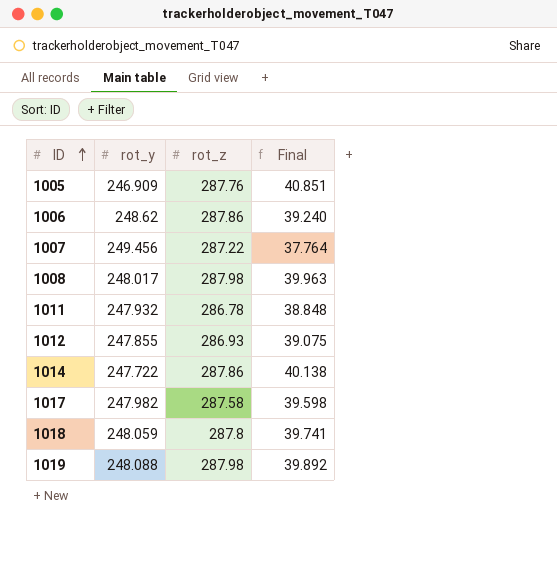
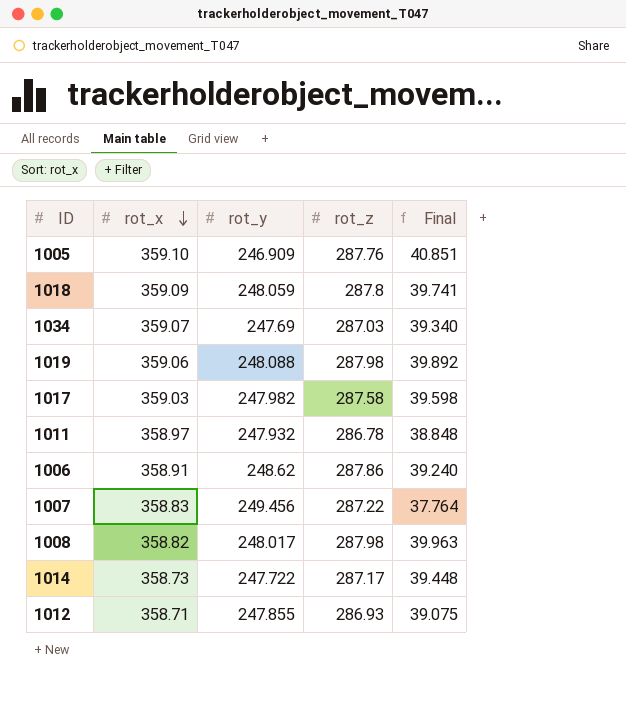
row order: ID ascending -> rot_x descending
column rot_x | position: none -> 2
row 1034: none -> 359.07 | 247.69 | 287.03 | 39.340
1014 | rot_z: 287.86 -> 287.17
1014 | Final: 40.138 -> 39.448

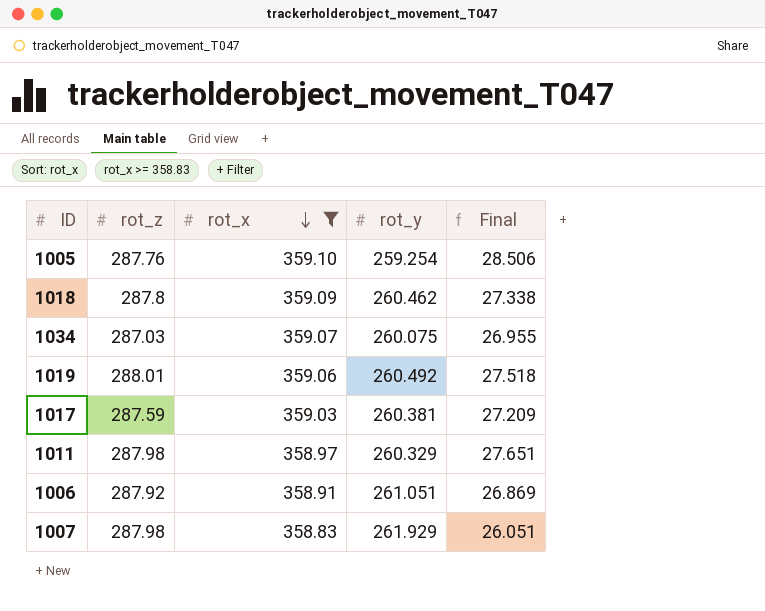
filter: none -> rot_x >= 358.83
column rot_z | position: 4 -> 2
1005 | rot_y: 246.909 -> 259.254
1005 | Final: 40.851 -> 28.506
1018 | rot_y: 248.059 -> 260.462
1018 | Final: 39.741 -> 27.338
1034 | rot_y: 247.69 -> 260.075
1034 | Final: 39.340 -> 26.955
1019 | rot_z: 287.98 -> 288.01
1019 | rot_y: 248.088 -> 260.492
1019 | Final: 39.892 -> 27.518
1017 | rot_z: 287.58 -> 287.59
1017 | rot_y: 247.982 -> 260.381
1017 | Final: 39.598 -> 27.209
1011 | rot_z: 286.78 -> 287.98
1011 | rot_y: 247.932 -> 260.329
1011 | Final: 38.848 -> 27.651
1006 | rot_z: 287.86 -> 287.92
1006 | rot_y: 248.62 -> 261.051
1006 | Final: 39.240 -> 26.869
1007 | rot_z: 287.22 -> 287.98
1007 | rot_y: 249.456 -> 261.929
1007 | Final: 37.764 -> 26.051

